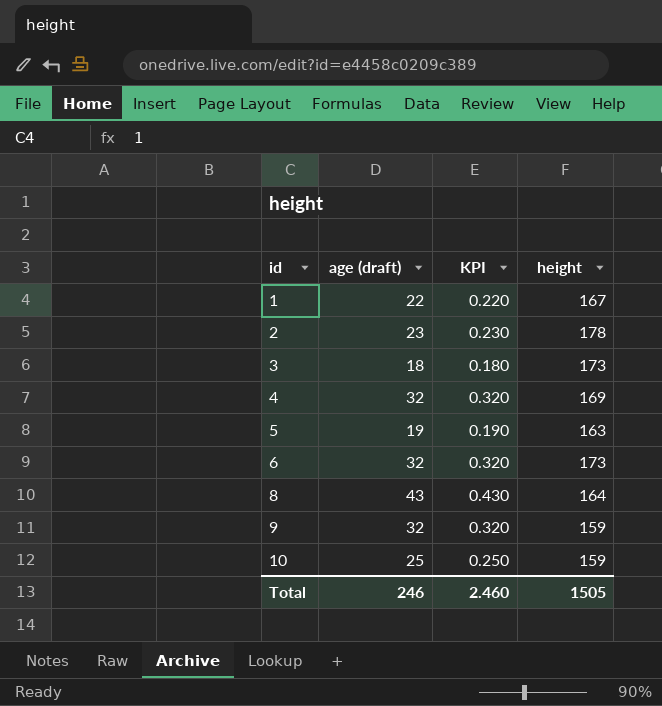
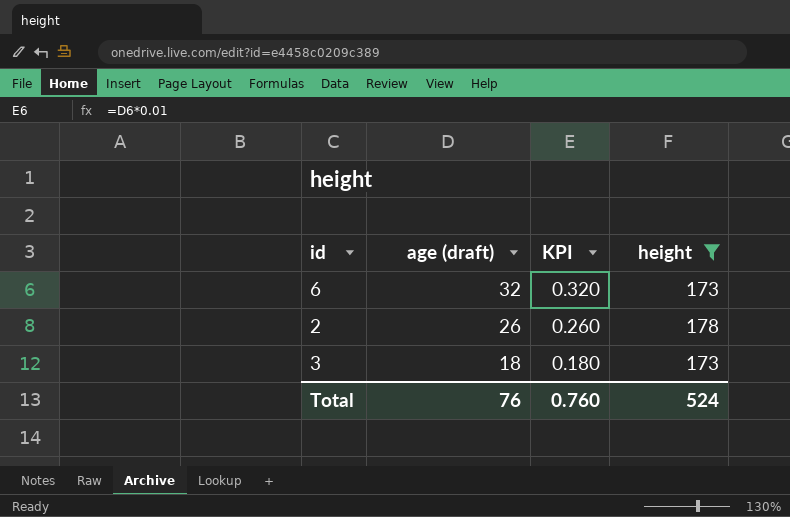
filter: none -> height >= 173
row order: id ascending -> age (draft) descending
2 | age (draft): 23 -> 26
2 | KPI: 0.230 -> 0.260
Total | age (draft): 246 -> 76
Total | KPI: 2.460 -> 0.760
Total | height: 1505 -> 524

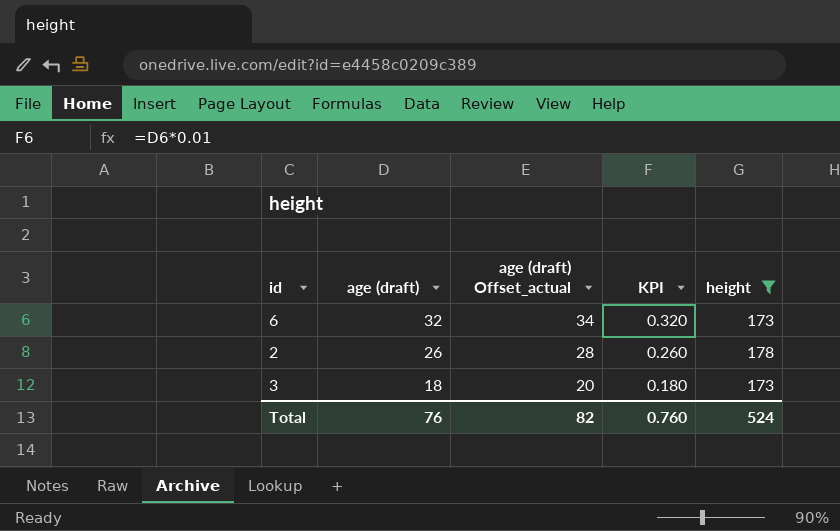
column age (draft) Offset_actual | formula: none -> [age (draft)] + 2

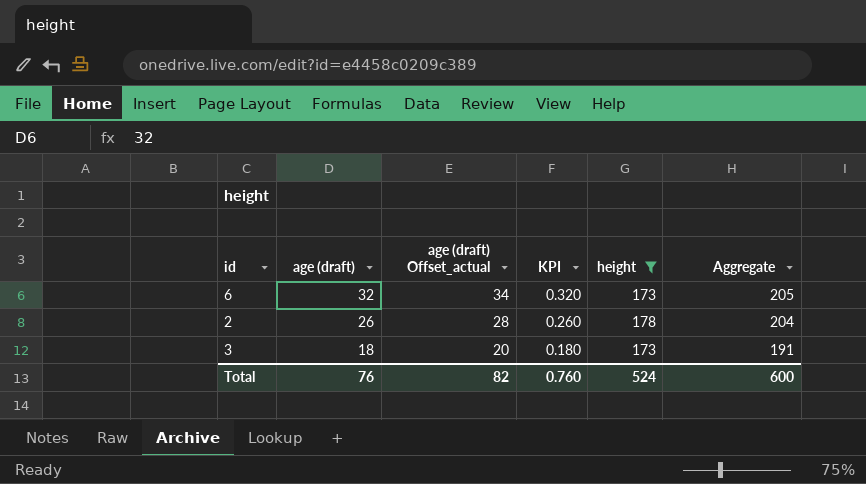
column Aggregate | formula: none -> [age (draft)] + [height]

